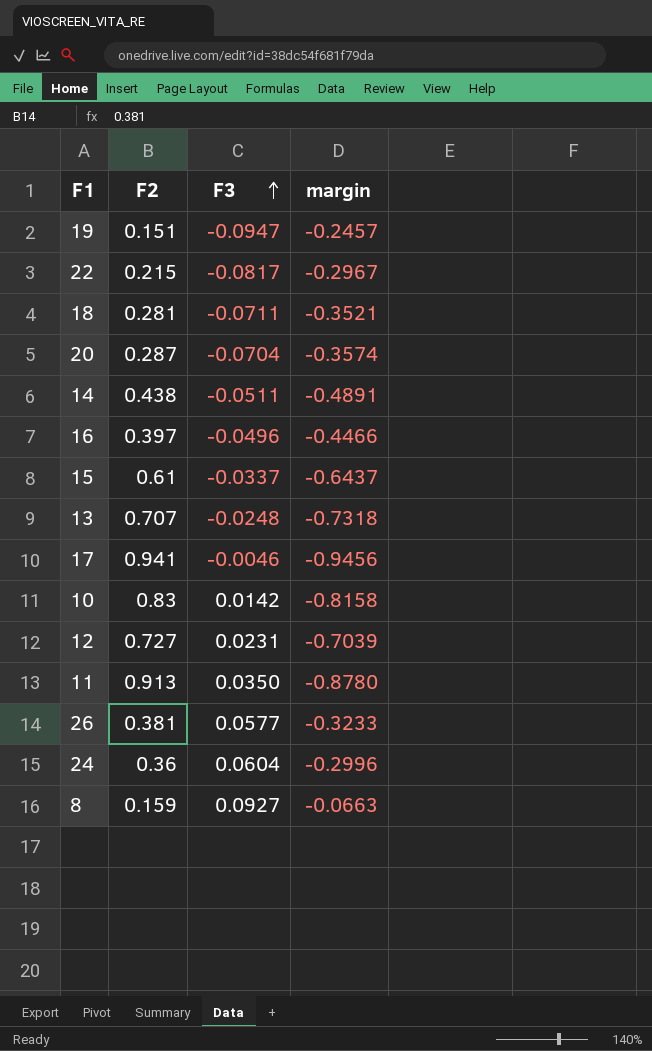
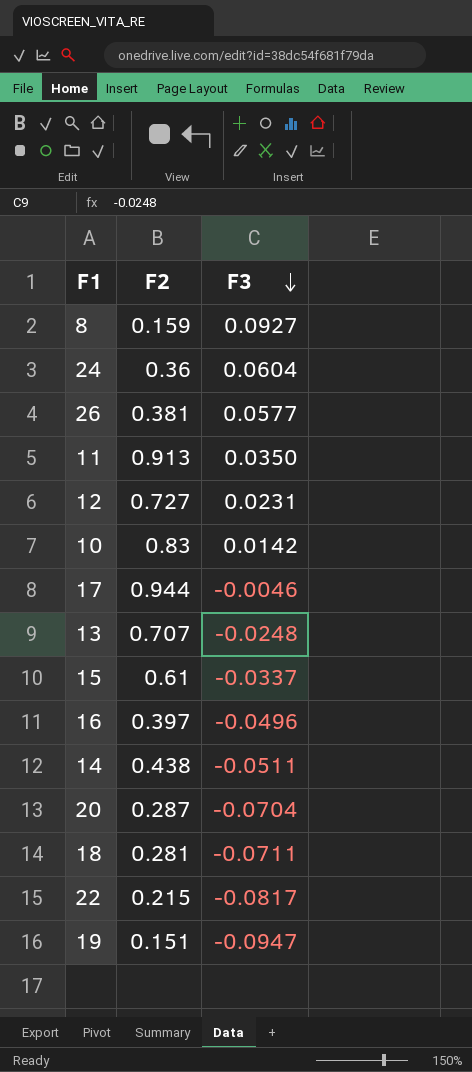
row order: F3 ascending -> F3 descending
column margin | formula: [F3] - [F2] -> none
17 | F2: 0.941 -> 0.944

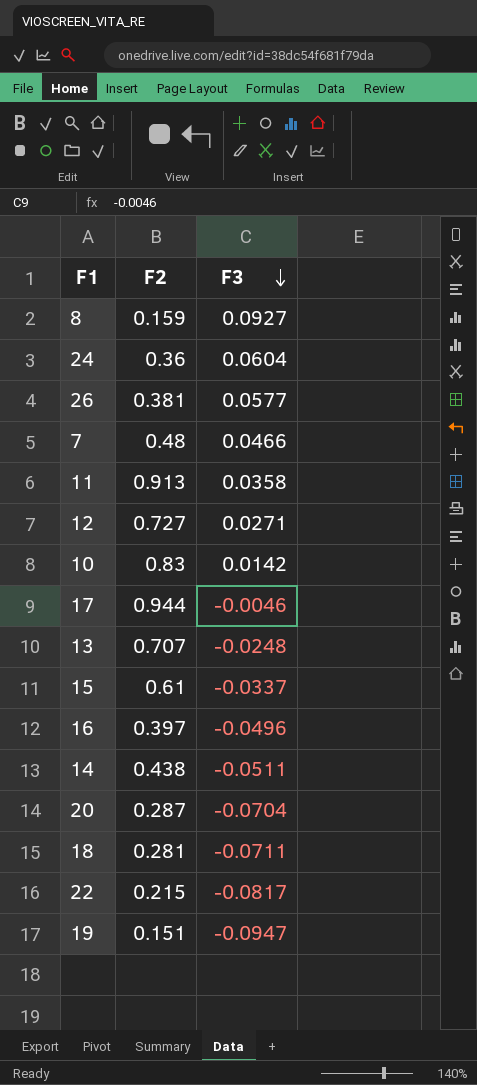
row 7: none -> 0.48 | 0.0466
11 | F3: 0.0350 -> 0.0358
12 | F3: 0.0231 -> 0.0271

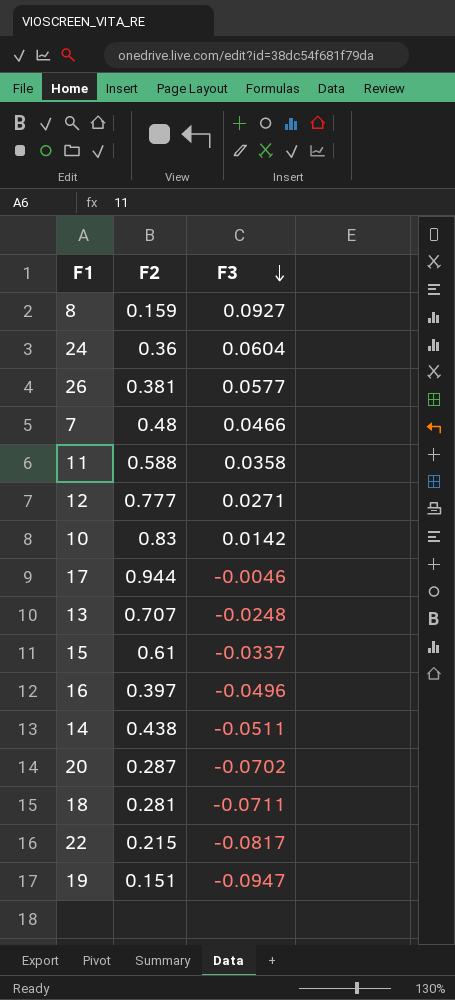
11 | F2: 0.913 -> 0.588
12 | F2: 0.727 -> 0.777
20 | F3: -0.0704 -> -0.0702

